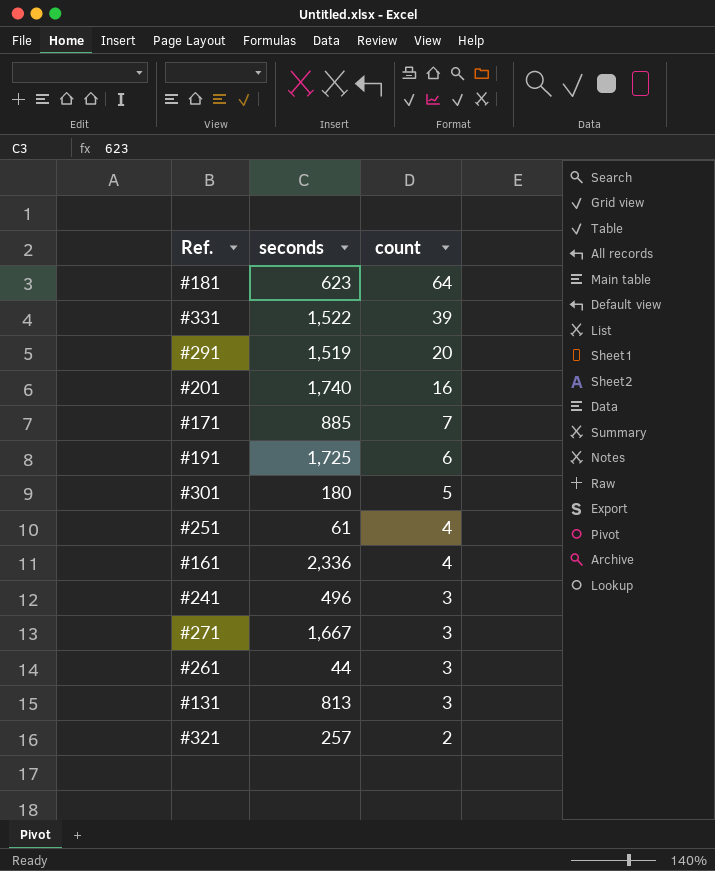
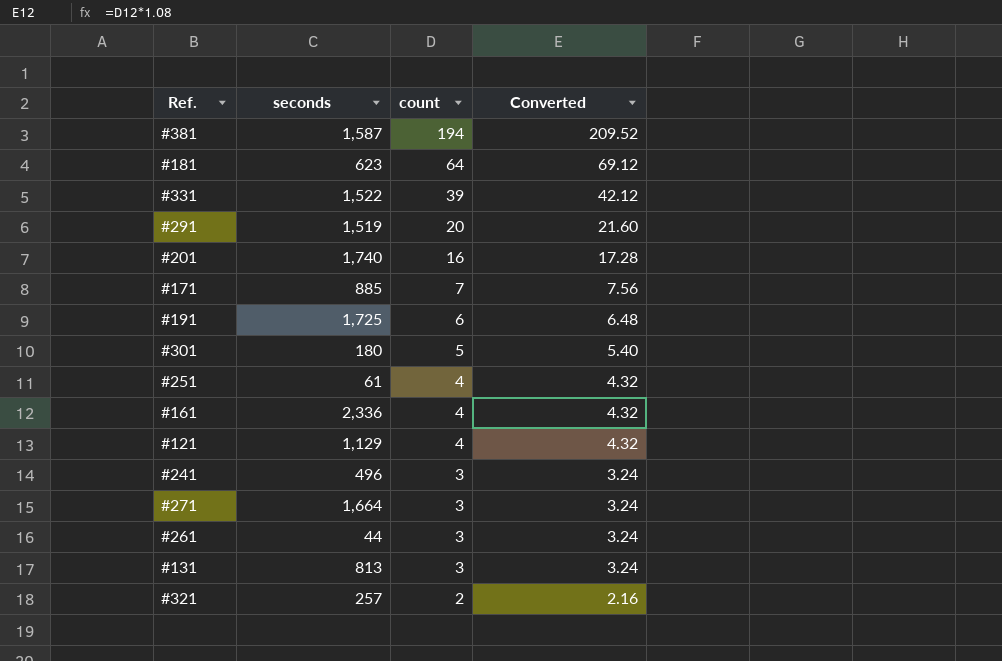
column Converted | formula: none -> [count] * 1.08
row #381: none -> 1,587 | 194 | 209.52
row #121: none -> 1,129 | 4 | 4.32
#271 | seconds: 1,667 -> 1,664

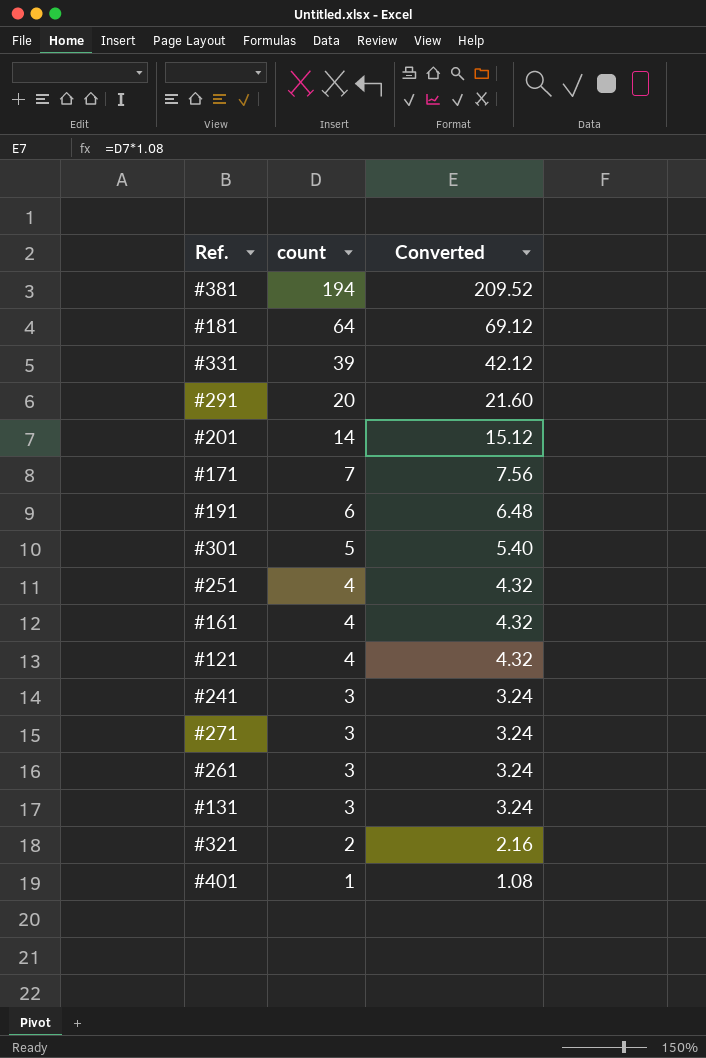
column seconds | position: 2 -> none
#201 | count: 16 -> 14
#201 | Converted: 17.28 -> 15.12
row #401: none -> 1 | 1.08

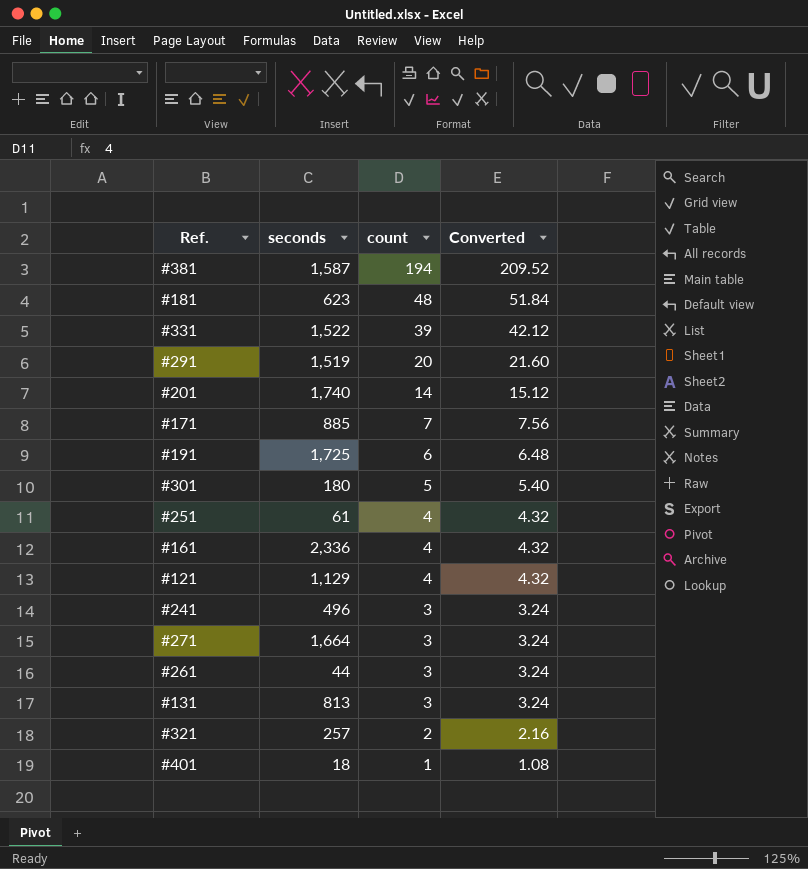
column seconds | position: none -> 2
#181 | count: 64 -> 48
#181 | Converted: 69.12 -> 51.84

